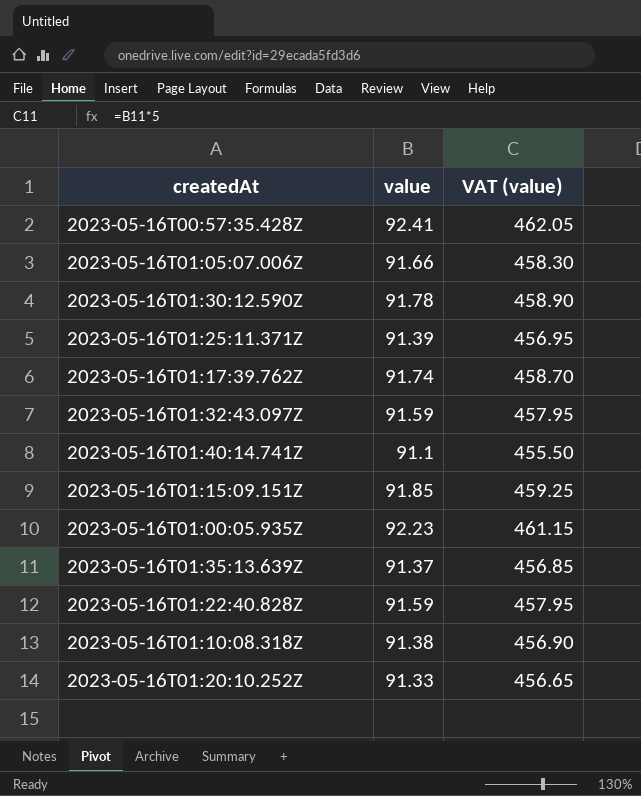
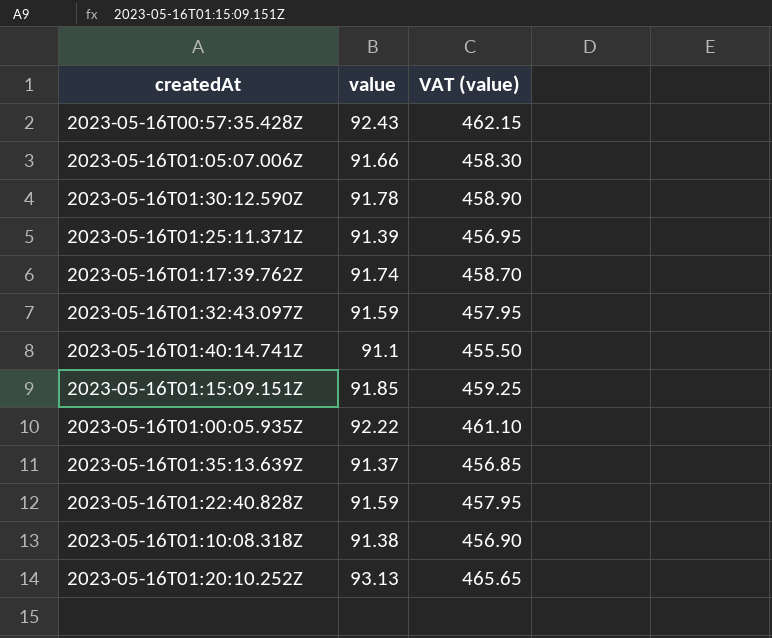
2023-05-16T00:57:35.428Z | value: 92.41 -> 92.43
2023-05-16T00:57:35.428Z | VAT (value): 462.05 -> 462.15
2023-05-16T01:00:05.935Z | value: 92.23 -> 92.22
2023-05-16T01:00:05.935Z | VAT (value): 461.15 -> 461.10
2023-05-16T01:20:10.252Z | value: 91.33 -> 93.13
2023-05-16T01:20:10.252Z | VAT (value): 456.65 -> 465.65

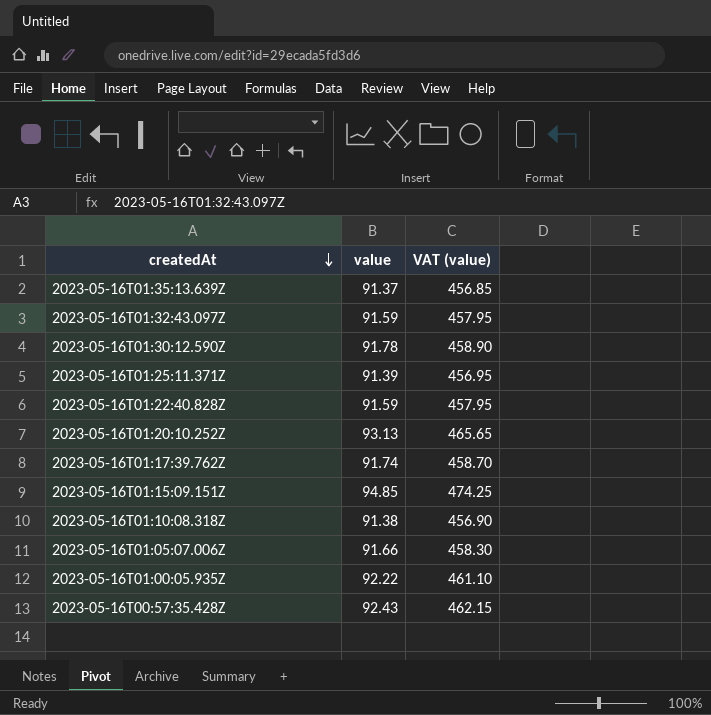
row order: none -> createdAt descending
row 2023-05-16T01:40:14.741Z: 91.1 | 455.50 -> none
2023-05-16T01:15:09.151Z | value: 91.85 -> 94.85
2023-05-16T01:15:09.151Z | VAT (value): 459.25 -> 474.25

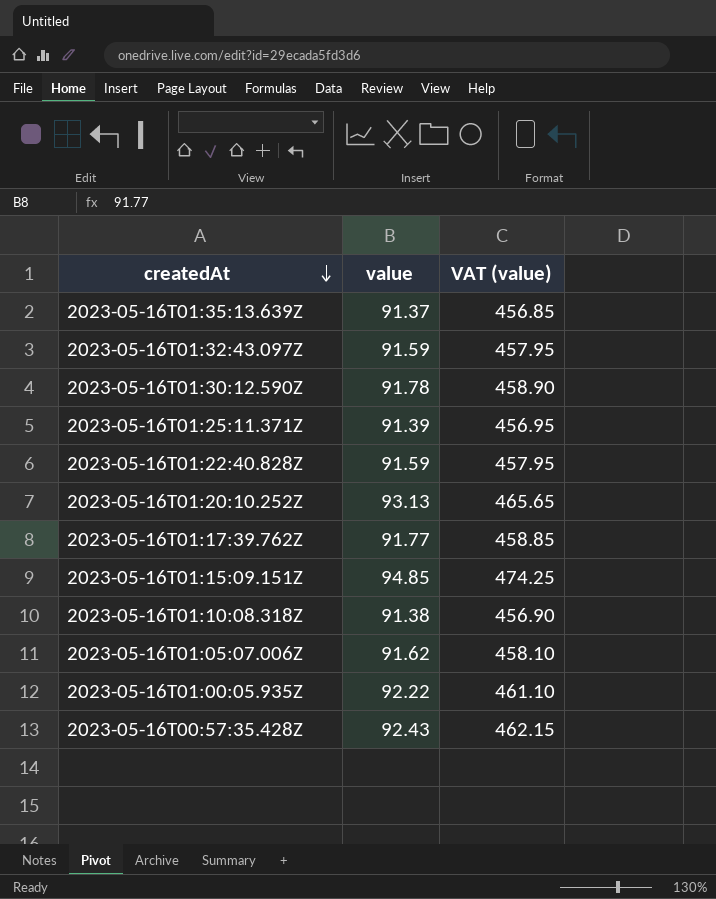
2023-05-16T01:17:39.762Z | value: 91.74 -> 91.77
2023-05-16T01:17:39.762Z | VAT (value): 458.70 -> 458.85
2023-05-16T01:05:07.006Z | value: 91.66 -> 91.62
2023-05-16T01:05:07.006Z | VAT (value): 458.30 -> 458.10

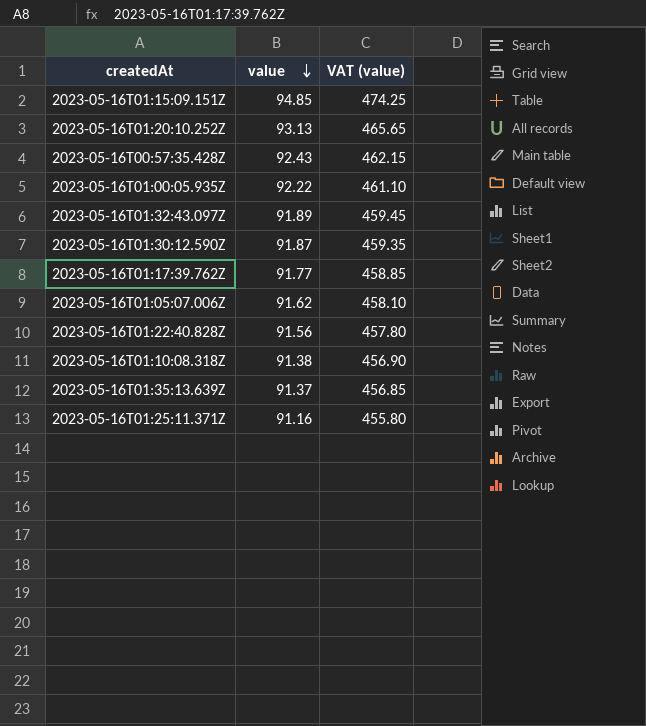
row order: createdAt descending -> value descending
2023-05-16T01:32:43.097Z | value: 91.59 -> 91.89
2023-05-16T01:32:43.097Z | VAT (value): 457.95 -> 459.45
2023-05-16T01:30:12.590Z | value: 91.78 -> 91.87
2023-05-16T01:30:12.590Z | VAT (value): 458.90 -> 459.35
2023-05-16T01:22:40.828Z | value: 91.59 -> 91.56
2023-05-16T01:22:40.828Z | VAT (value): 457.95 -> 457.80
2023-05-16T01:25:11.371Z | value: 91.39 -> 91.16
2023-05-16T01:25:11.371Z | VAT (value): 456.95 -> 455.80

